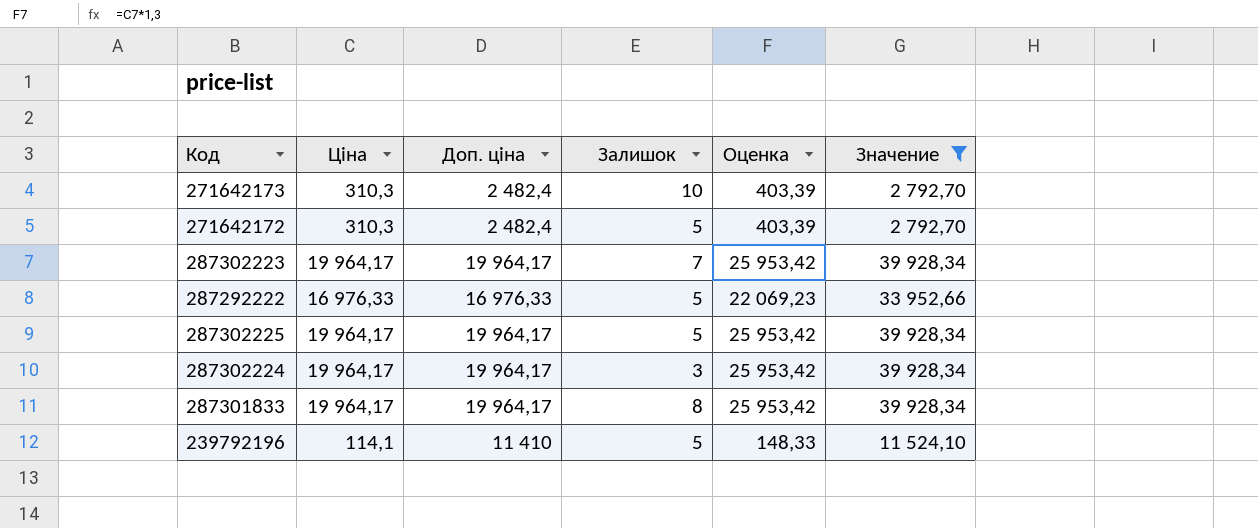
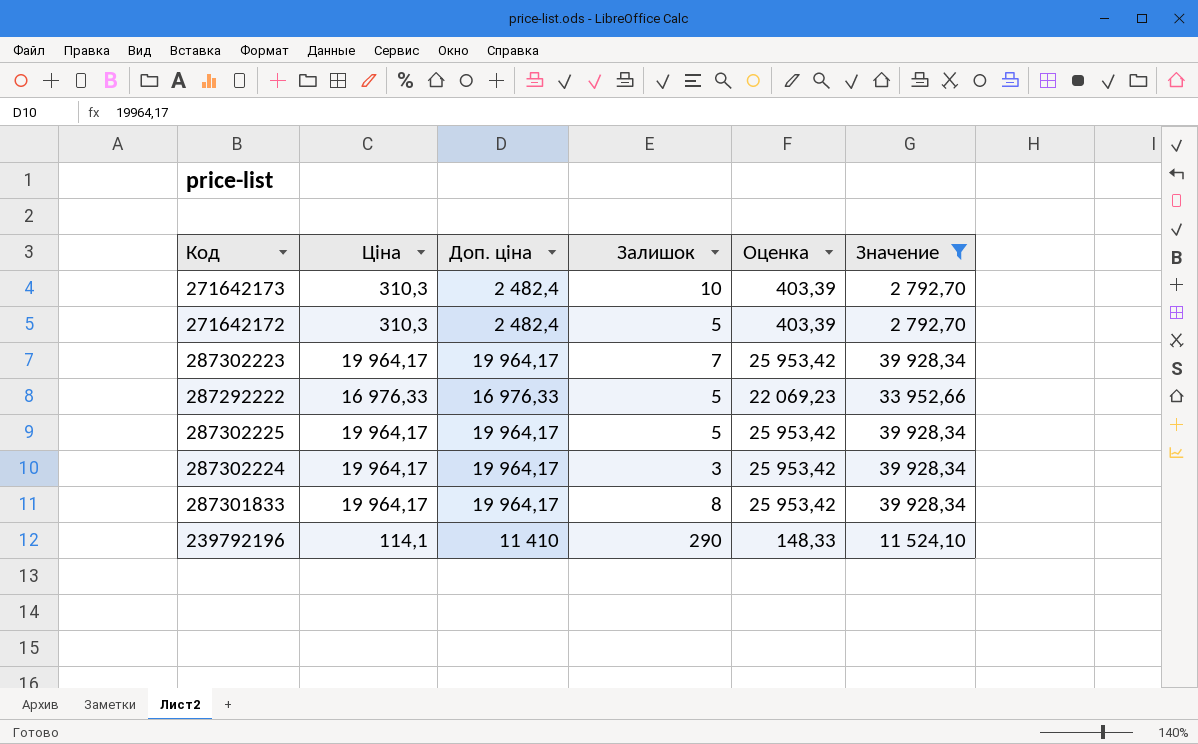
239792196 | Залишок: 5 -> 290

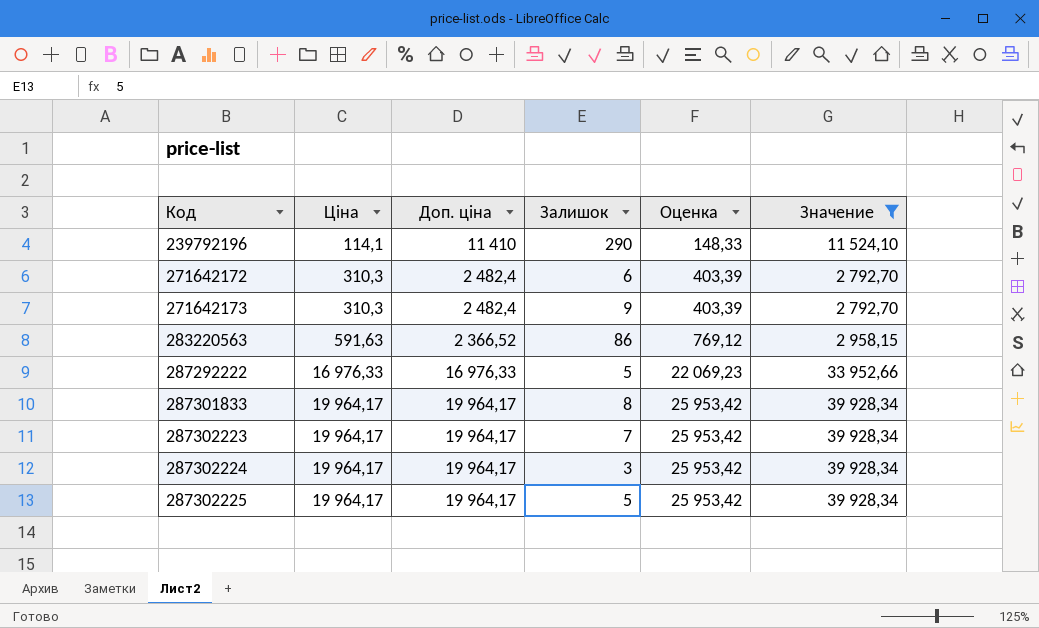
row order: none -> Код ascending
271642172 | Залишок: 5 -> 6
271642173 | Залишок: 10 -> 9
row 283220563: none -> 591,63 | 2 366,52 | 86 | 769,12 | 2 958,15

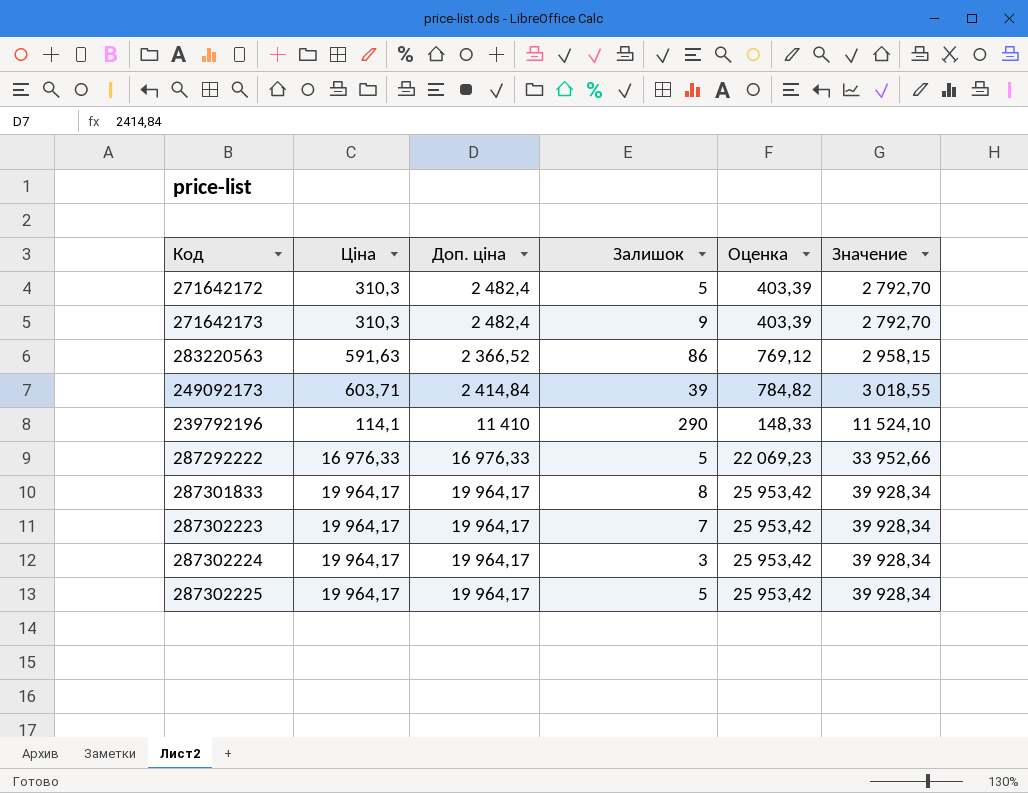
filter: Значение != 3 018,55 -> none
row order: Код ascending -> Значение ascending
271642172 | Залишок: 6 -> 5

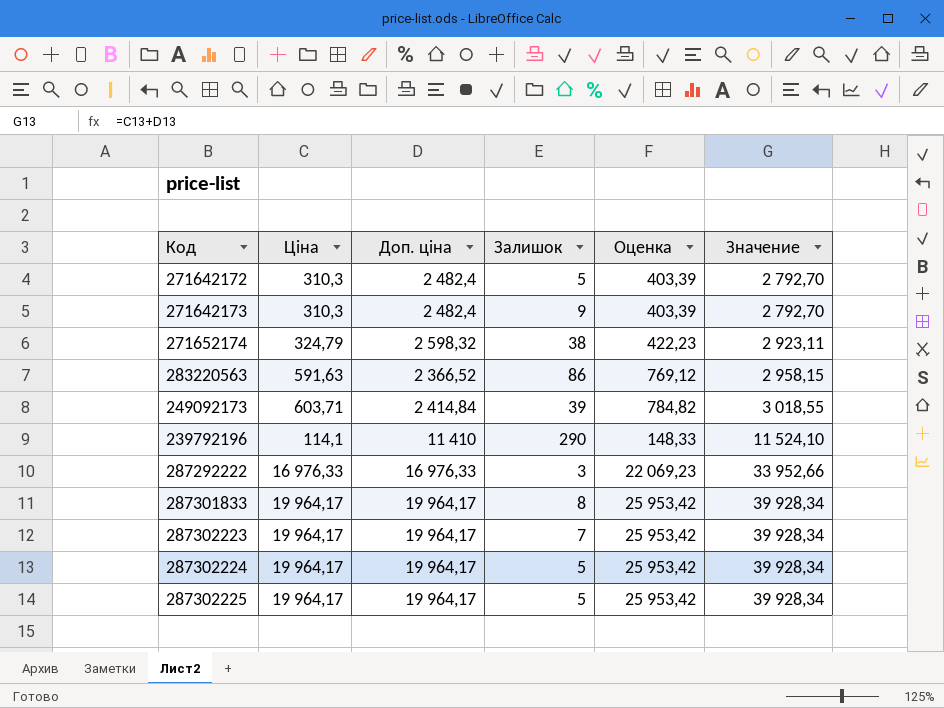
row 271652174: none -> 324,79 | 2 598,32 | 38 | 422,23 | 2 923,11
287292222 | Залишок: 5 -> 3
287302224 | Залишок: 3 -> 5

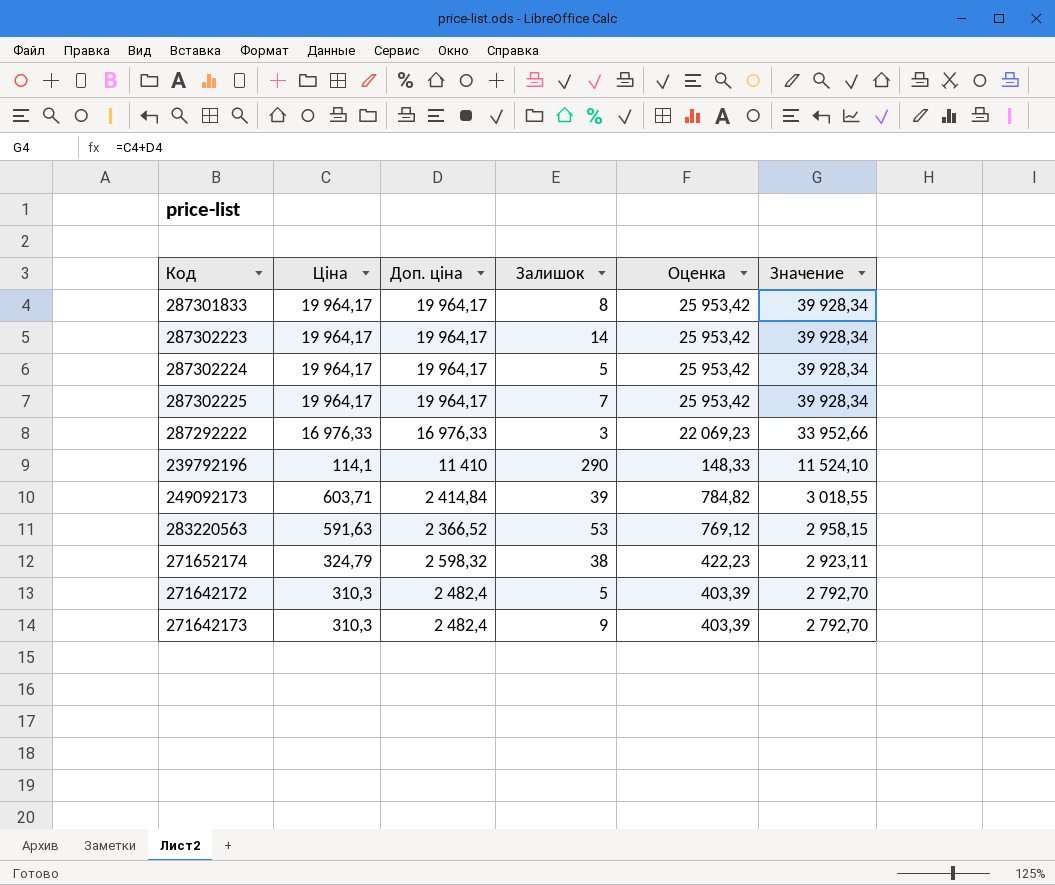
row order: Значение ascending -> Значение descending
287302223 | Залишок: 7 -> 14
287302225 | Залишок: 5 -> 7
283220563 | Залишок: 86 -> 53

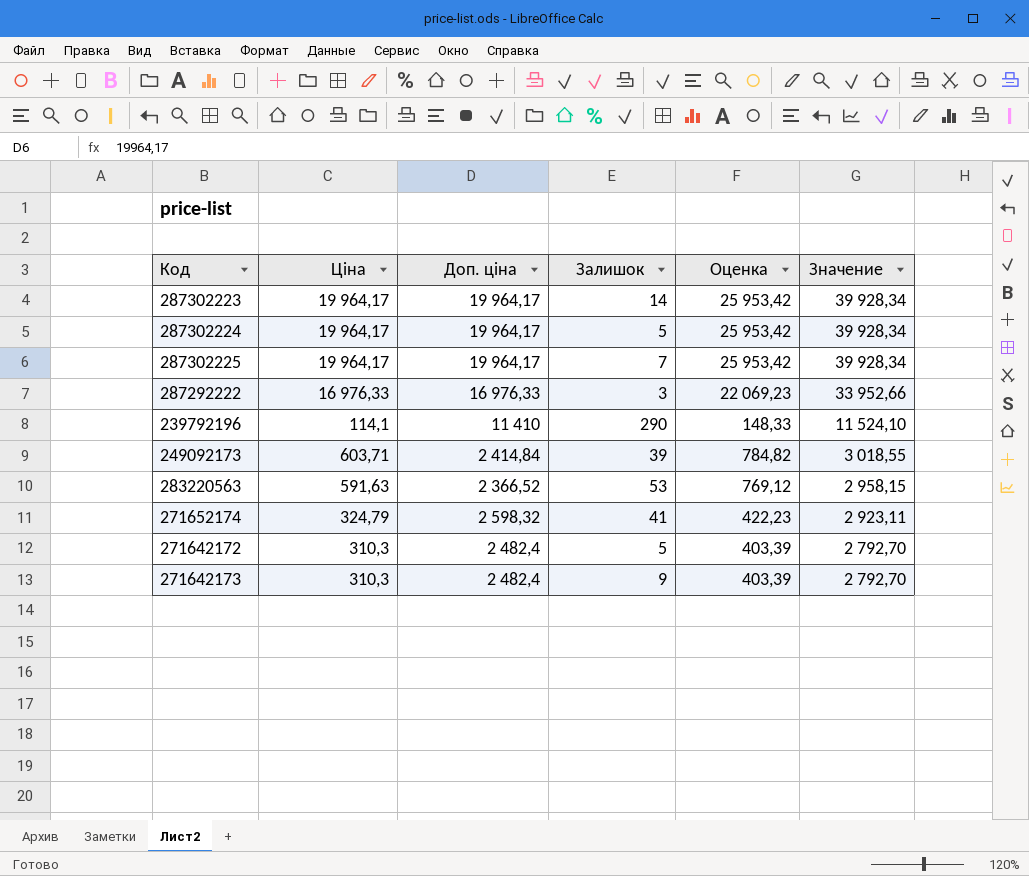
row 287301833: 19 964,17 | 19 964,17 | 8 | 25 953,42 | 39 928,34 -> none
271652174 | Залишок: 38 -> 41

